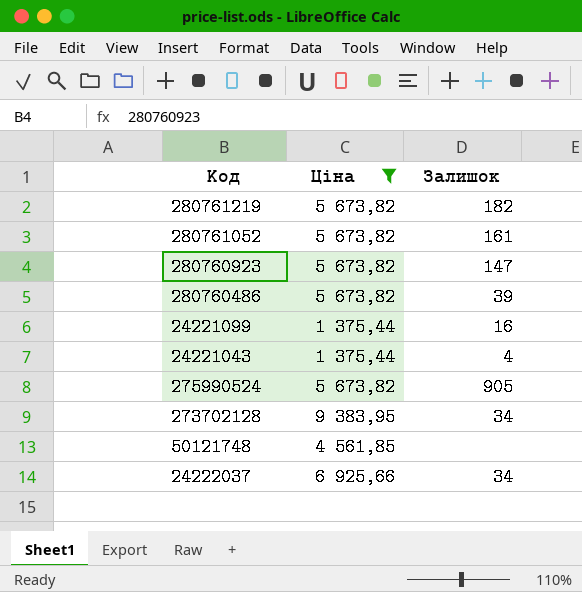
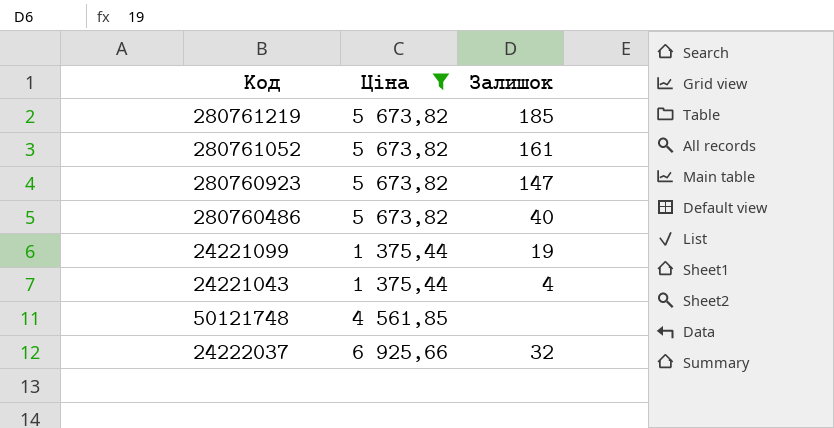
row 275990524: 5 673,82 | 905 -> none
row 273702128: 9 383,95 | 34 -> none
280761219 | Залишок: 182 -> 185
280760486 | Залишок: 39 -> 40
24221099 | Залишок: 16 -> 19
24222037 | Залишок: 34 -> 32

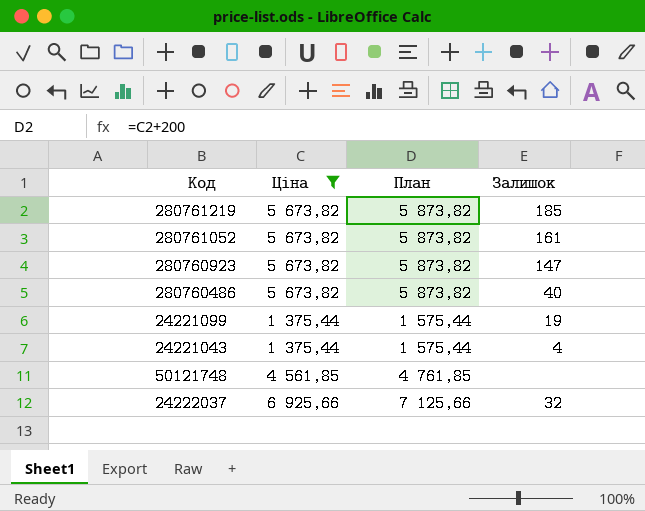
column План | formula: none -> [Ціна] + 200

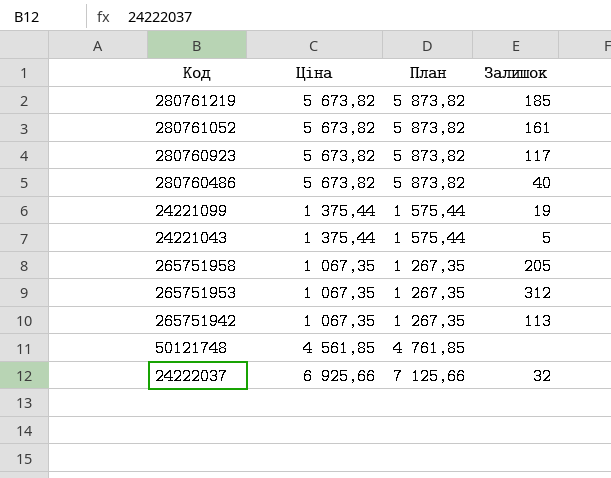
filter: Ціна != 1 067,35 -> none
280760923 | Залишок: 147 -> 117
24221043 | Залишок: 4 -> 5

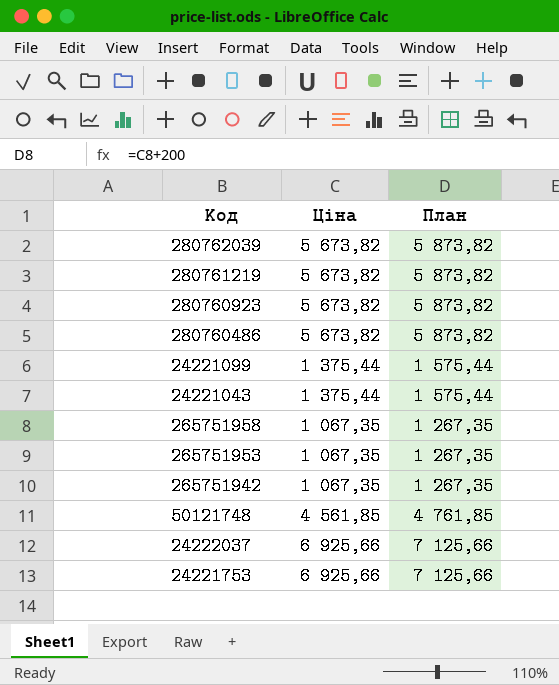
column Залишок | position: 4 -> none
row 280761052: 5 673,82 | 5 873,82 | 161 -> none
row 280762039: none -> 5 673,82 | 5 873,82
row 24221753: none -> 6 925,66 | 7 125,66

